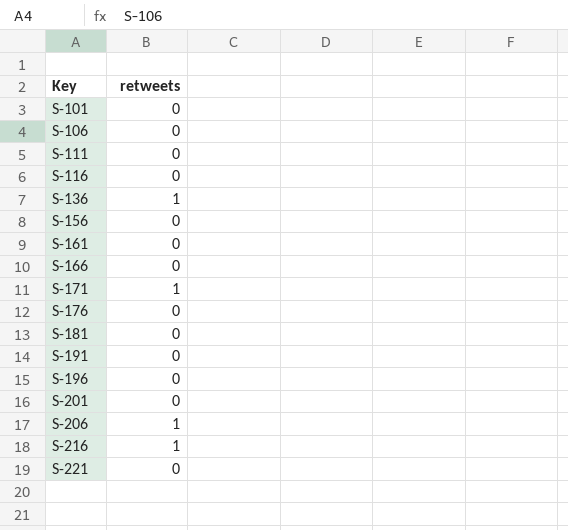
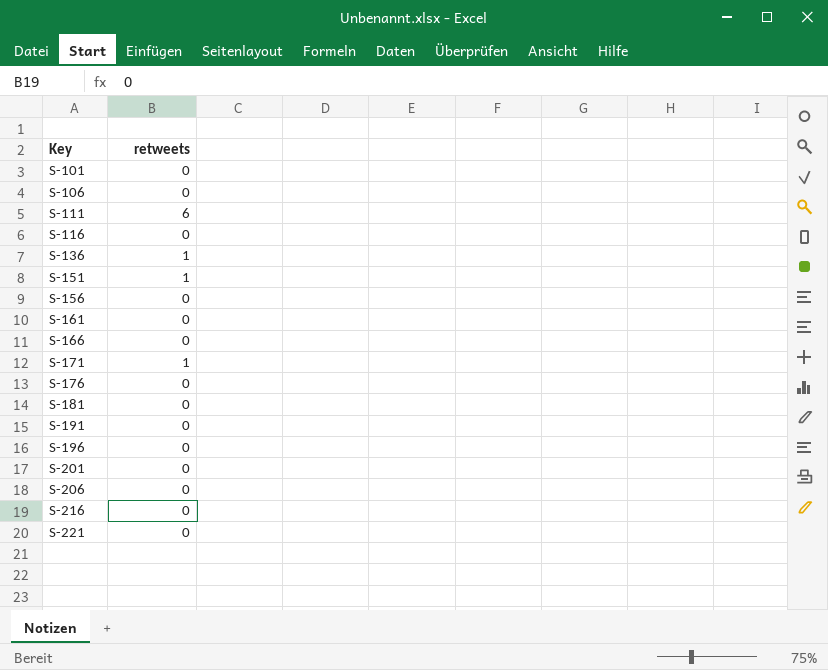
S-111 | retweets: 0 -> 6
row S-151: none -> 1
S-206 | retweets: 1 -> 0
S-216 | retweets: 1 -> 0

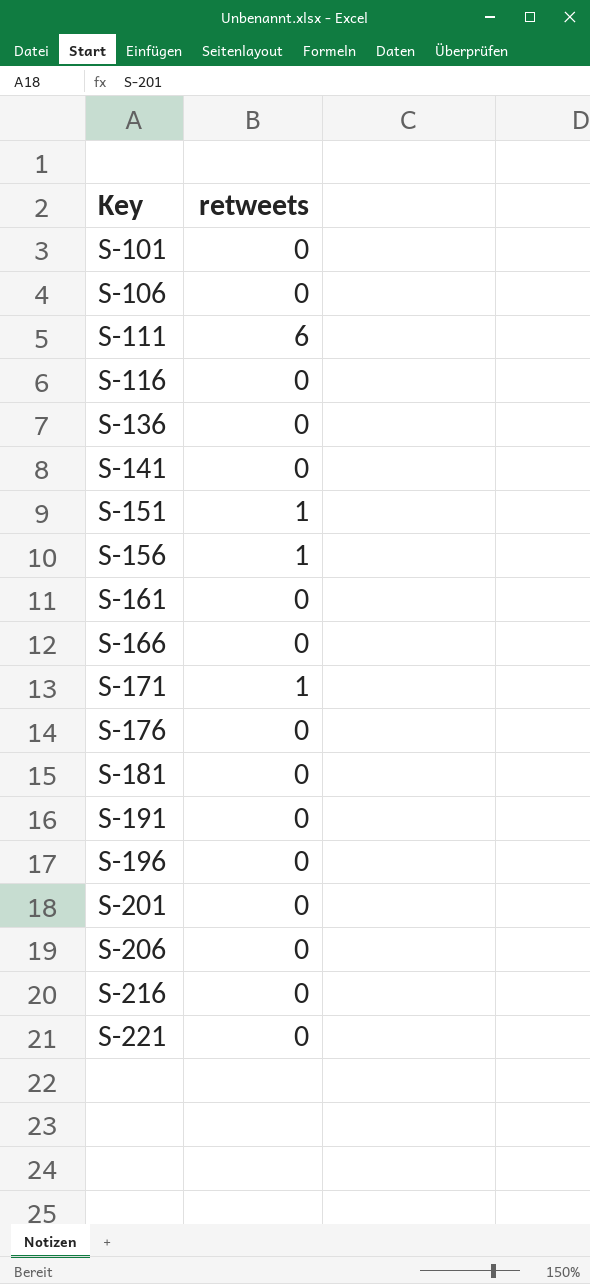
S-136 | retweets: 1 -> 0
row S-141: none -> 0
S-156 | retweets: 0 -> 1

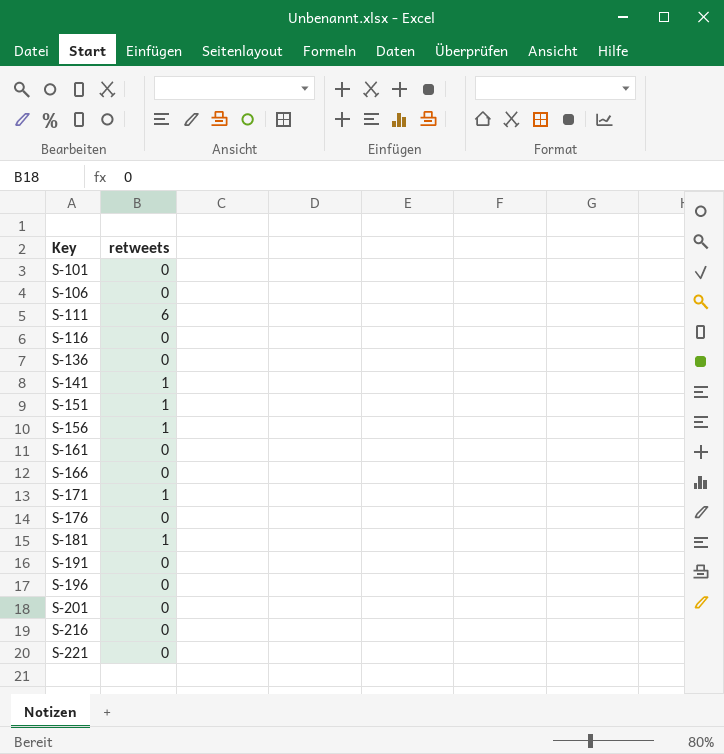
row S-206: 0 -> none
S-141 | retweets: 0 -> 1
S-181 | retweets: 0 -> 1

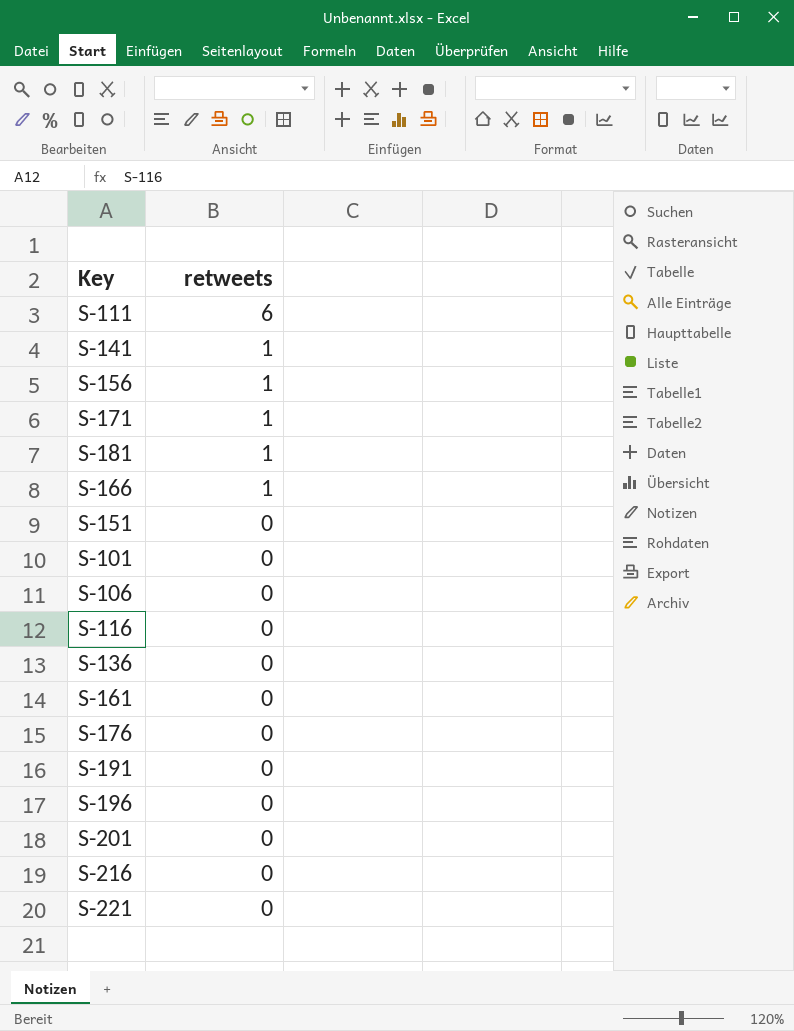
row order: Key ascending -> retweets descending
S-166 | retweets: 0 -> 1
S-151 | retweets: 1 -> 0

